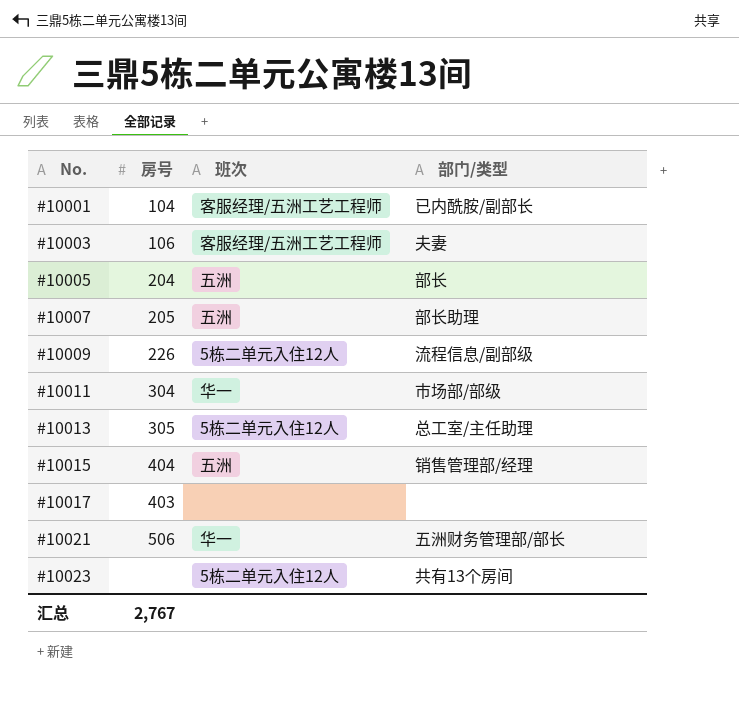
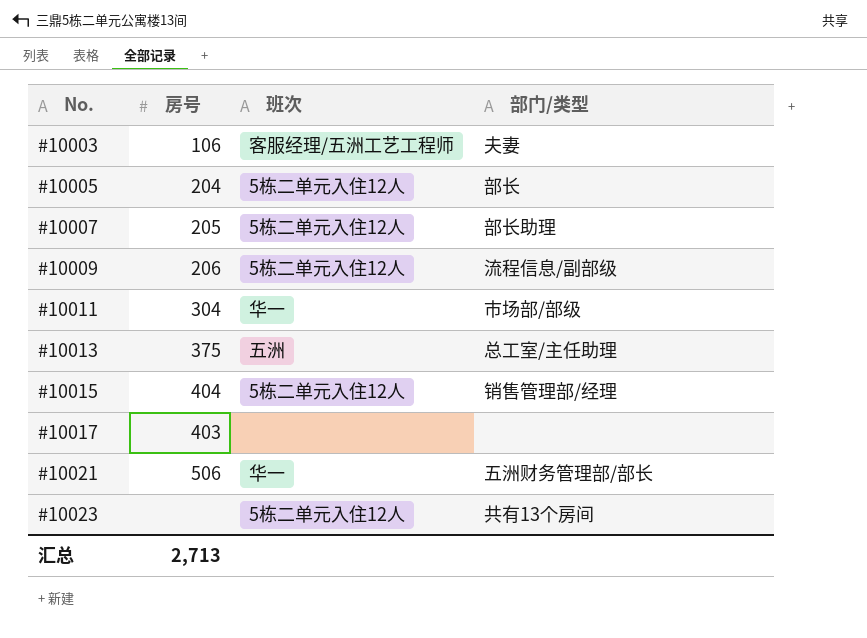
row #10001: 104 | 客服经理/五洲工艺工程师 | 已内酰胺/副部长 -> none
#10005 | 班次: 五洲 -> 5栋二单元入住12人
#10007 | 班次: 五洲 -> 5栋二单元入住12人
#10009 | 房号: 226 -> 206
#10013 | 房号: 305 -> 375
#10013 | 班次: 5栋二单元入住12人 -> 五洲
#10015 | 班次: 五洲 -> 5栋二单元入住12人
汇总 | 房号: 2,767 -> 2,713

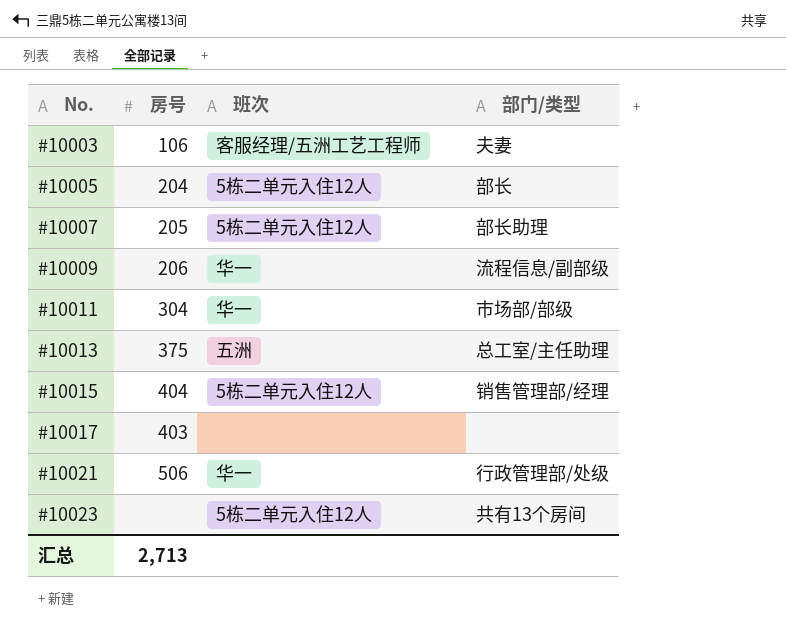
#10009 | 班次: 5栋二单元入住12人 -> 华一
#10021 | 部门/类型: 五洲财务管理部/部长 -> 行政管理部/处级

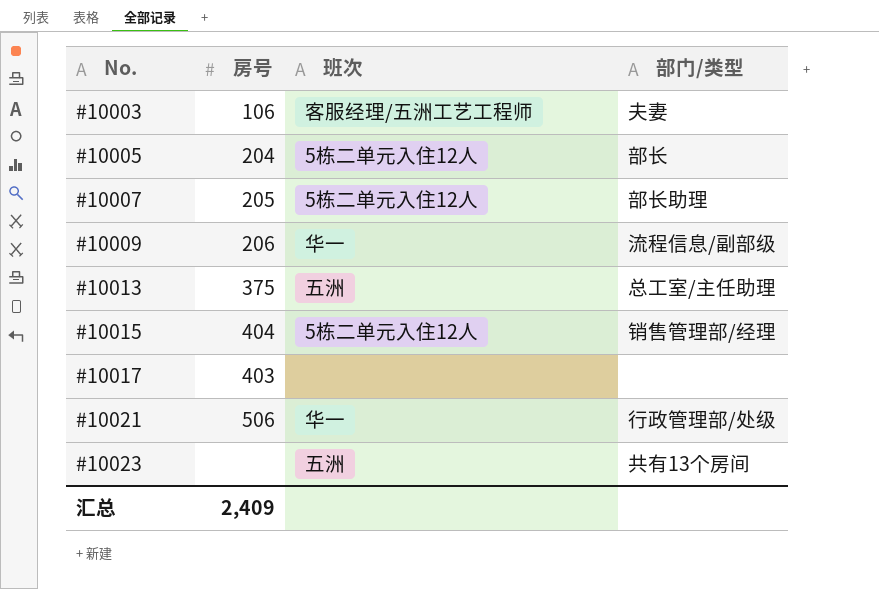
row #10011: 304 | 华一 | 市场部/部级 -> none
#10023 | 班次: 5栋二单元入住12人 -> 五洲
汇总 | 房号: 2,713 -> 2,409

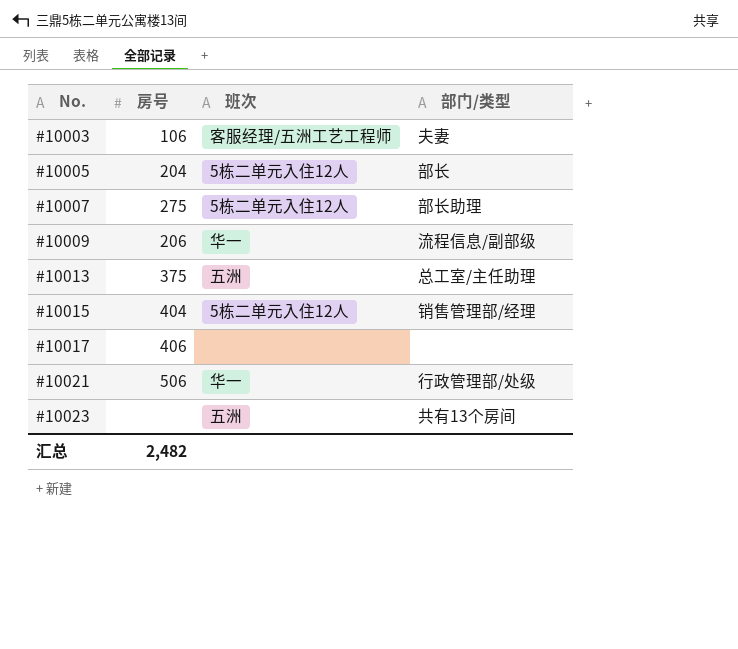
#10007 | 房号: 205 -> 275
#10017 | 房号: 403 -> 406
汇总 | 房号: 2,409 -> 2,482

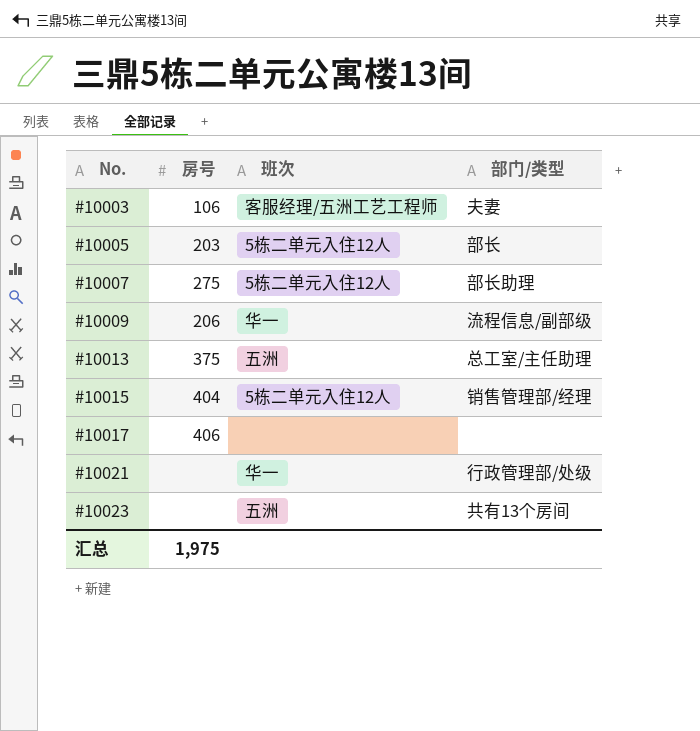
#10005 | 房号: 204 -> 203
#10021 | 房号: 506 -> none
汇总 | 房号: 2,482 -> 1,975

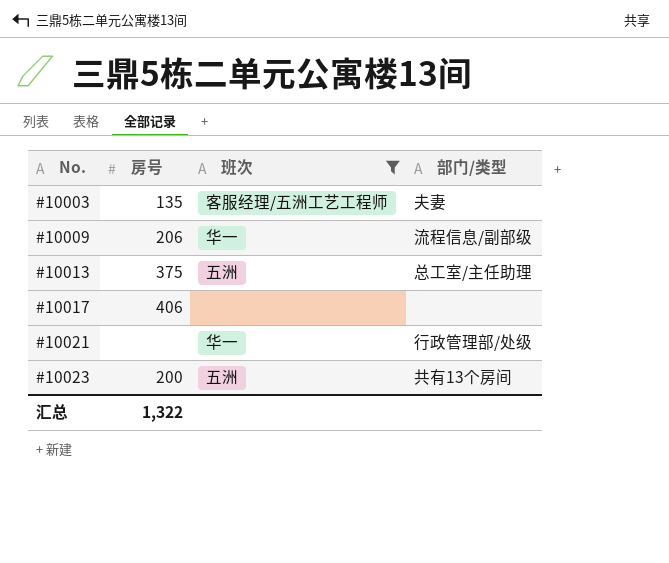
filter: none -> 班次 != 5栋二单元入住12人
#10003 | 房号: 106 -> 135
#10023 | 房号: none -> 200
汇总 | 房号: 1,975 -> 1,322

